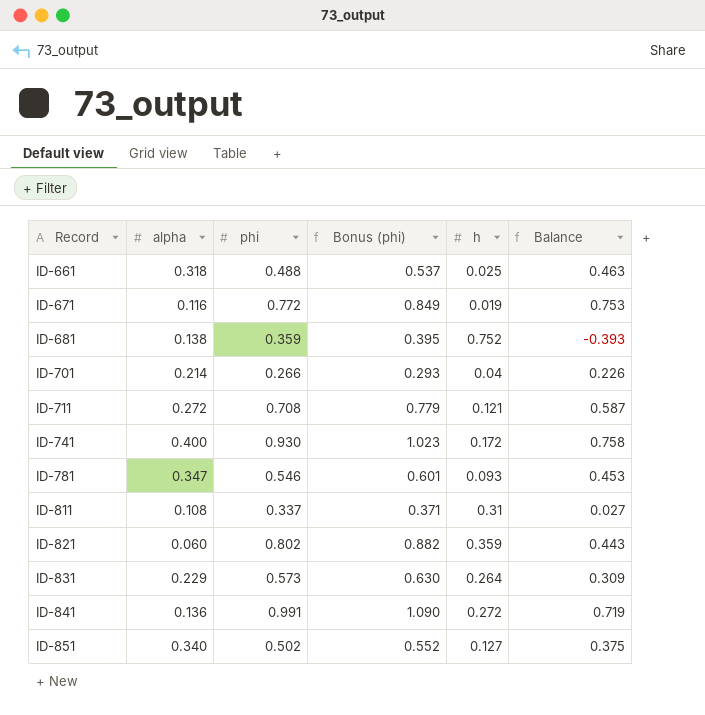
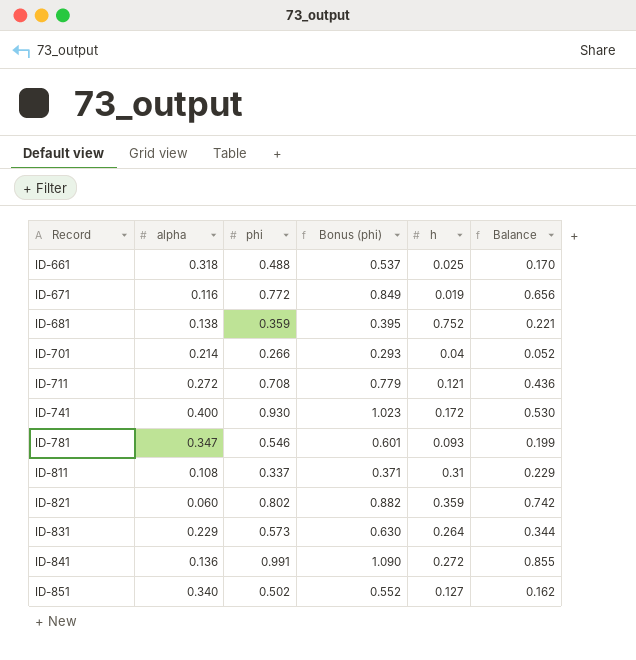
column Balance | formula: [phi] - [h] -> [phi] - [alpha]

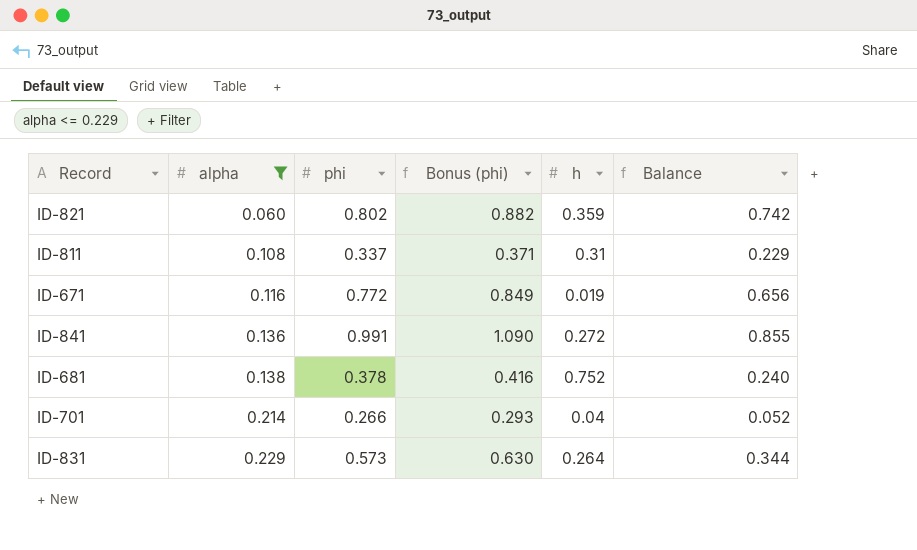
filter: none -> alpha <= 0.229
row order: Record ascending -> alpha ascending
ID-681 | phi: 0.359 -> 0.378
ID-681 | Bonus (phi): 0.395 -> 0.416
ID-681 | Balance: 0.221 -> 0.240

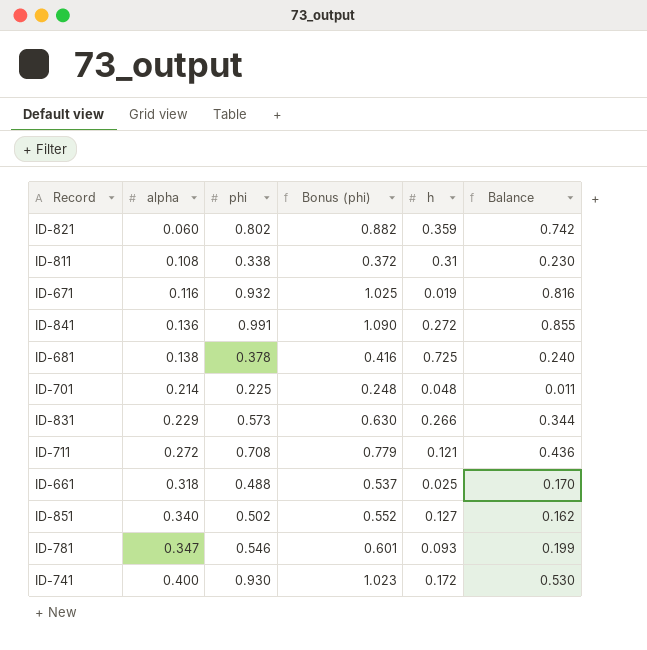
filter: alpha <= 0.229 -> none
ID-811 | phi: 0.337 -> 0.338
ID-811 | Bonus (phi): 0.371 -> 0.372
ID-811 | Balance: 0.229 -> 0.230
ID-671 | phi: 0.772 -> 0.932
ID-671 | Bonus (phi): 0.849 -> 1.025
ID-671 | Balance: 0.656 -> 0.816
ID-681 | h: 0.752 -> 0.725
ID-701 | phi: 0.266 -> 0.225
ID-701 | Bonus (phi): 0.293 -> 0.248
ID-701 | h: 0.04 -> 0.048
ID-701 | Balance: 0.052 -> 0.011
ID-831 | h: 0.264 -> 0.266

